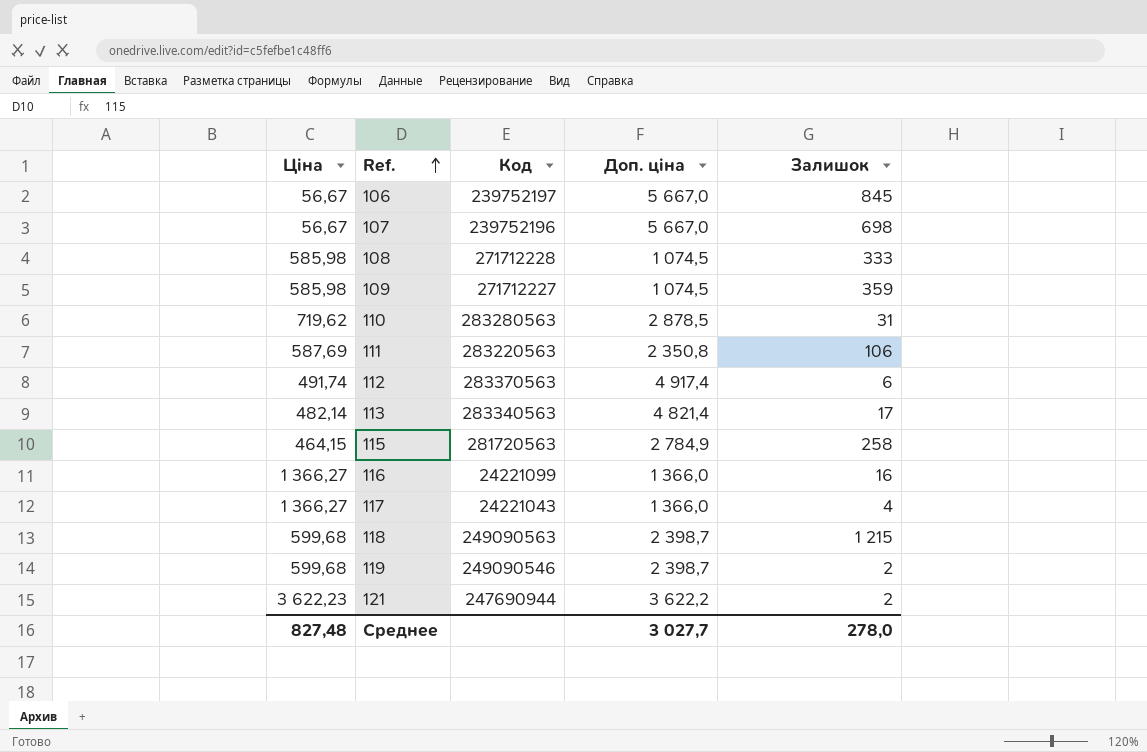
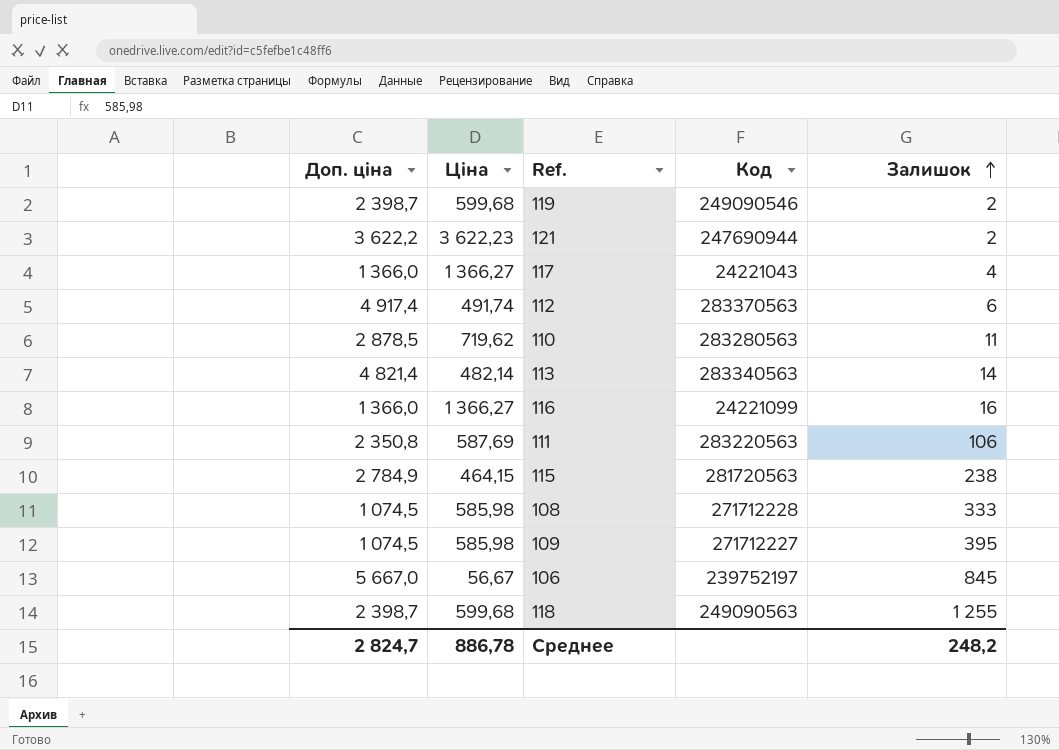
row order: Ref. ascending -> Залишок ascending
column Доп. ціна | position: 4 -> 1
row 107: 56,67 | 239752196 | 5 667,0 | 698 -> none
110 | Залишок: 31 -> 11
113 | Залишок: 17 -> 14
115 | Залишок: 258 -> 238
109 | Залишок: 359 -> 395
118 | Залишок: 1 215 -> 1 255
Среднее | Доп. ціна: 3 027,7 -> 2 824,7
Среднее | Ціна: 827,48 -> 886,78
Среднее | Залишок: 278,0 -> 248,2

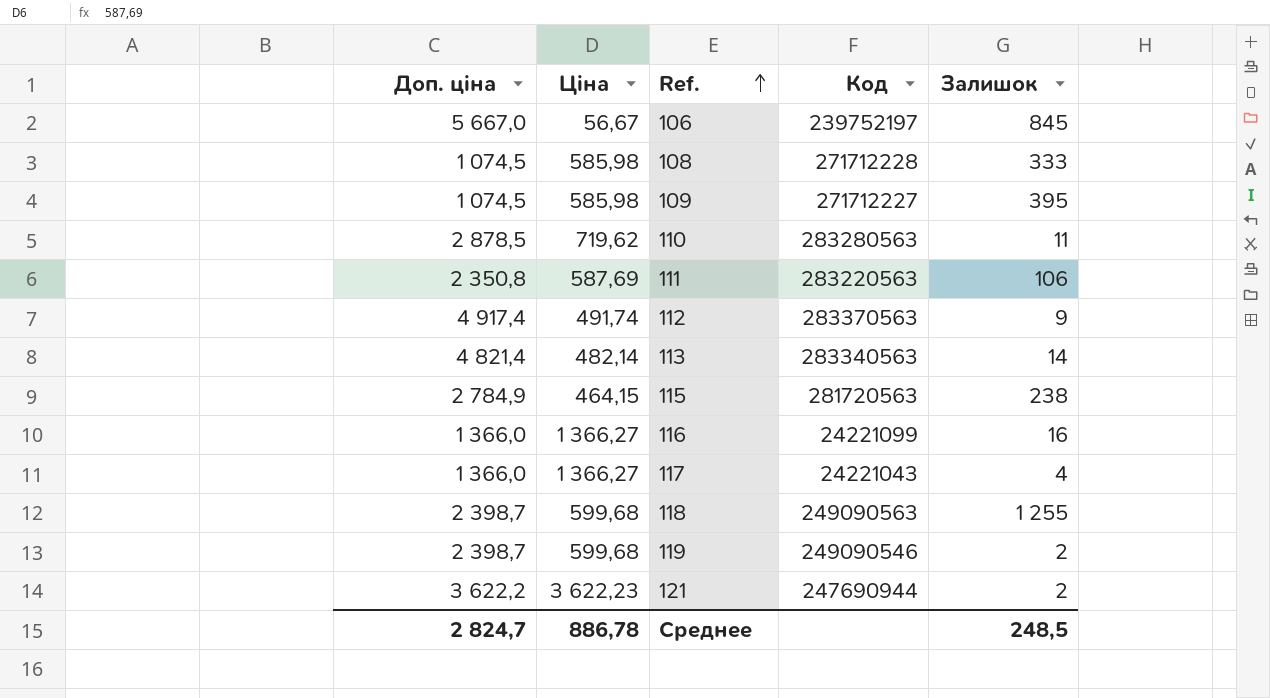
row order: Залишок ascending -> Ref. ascending
112 | Залишок: 6 -> 9
Среднее | Залишок: 248,2 -> 248,5

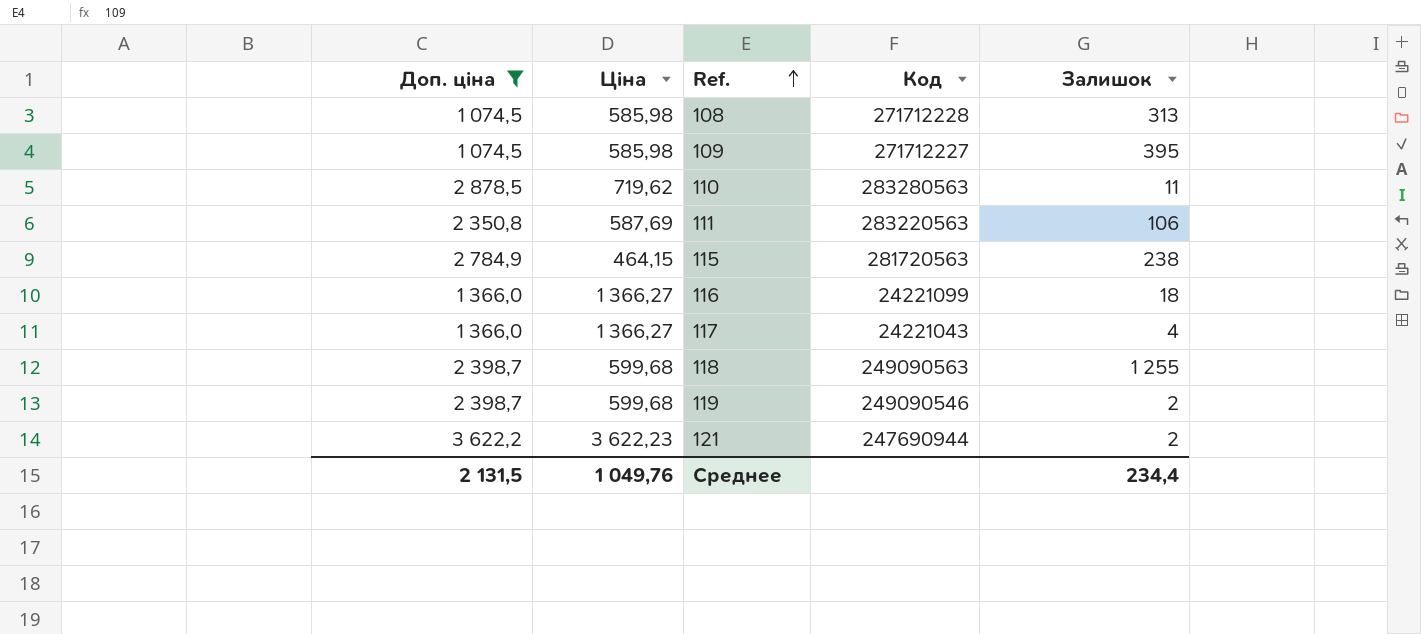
filter: none -> Доп. ціна <= 3 622,2
108 | Залишок: 333 -> 313
116 | Залишок: 16 -> 18
Среднее | Доп. ціна: 2 824,7 -> 2 131,5
Среднее | Ціна: 886,78 -> 1 049,76
Среднее | Залишок: 248,5 -> 234,4

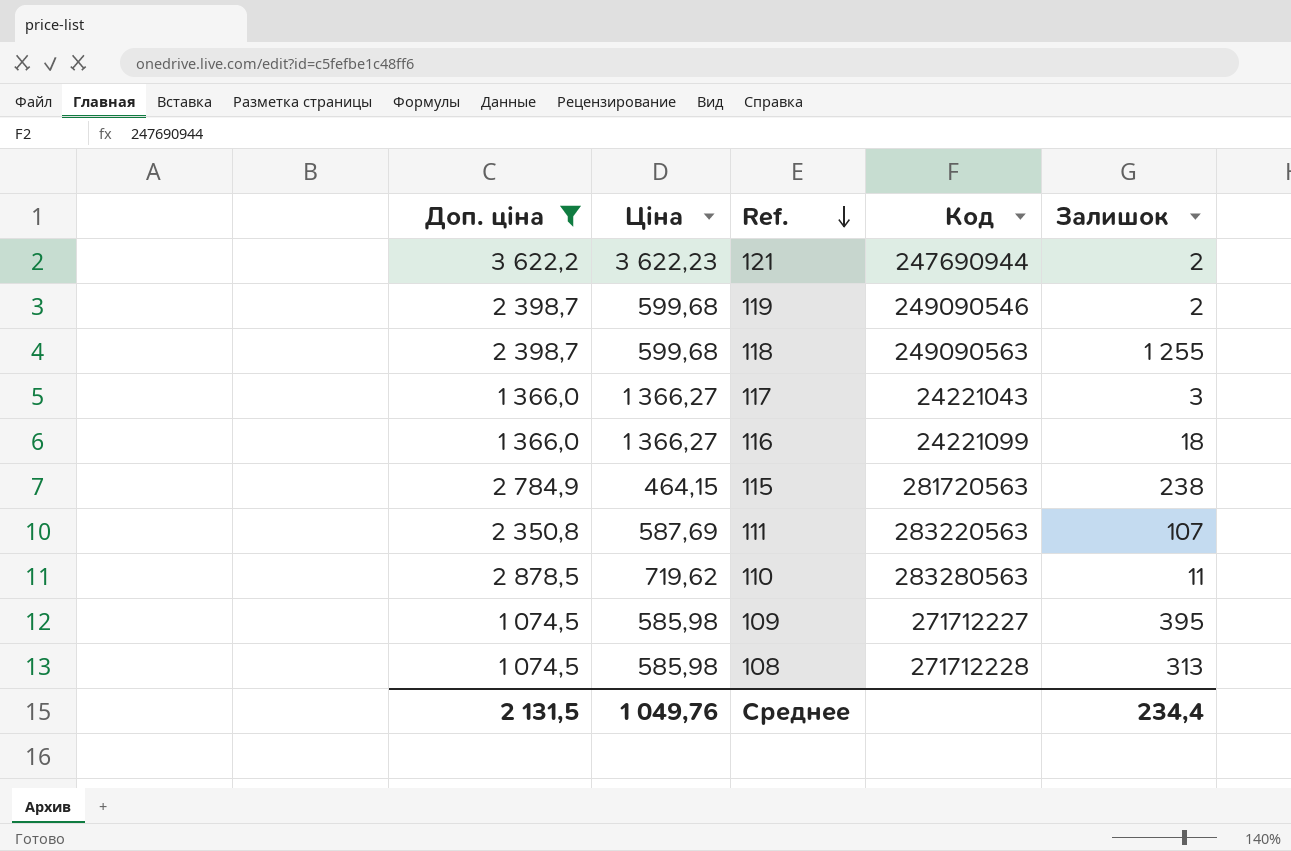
row order: Ref. ascending -> Ref. descending
117 | Залишок: 4 -> 3
111 | Залишок: 106 -> 107

